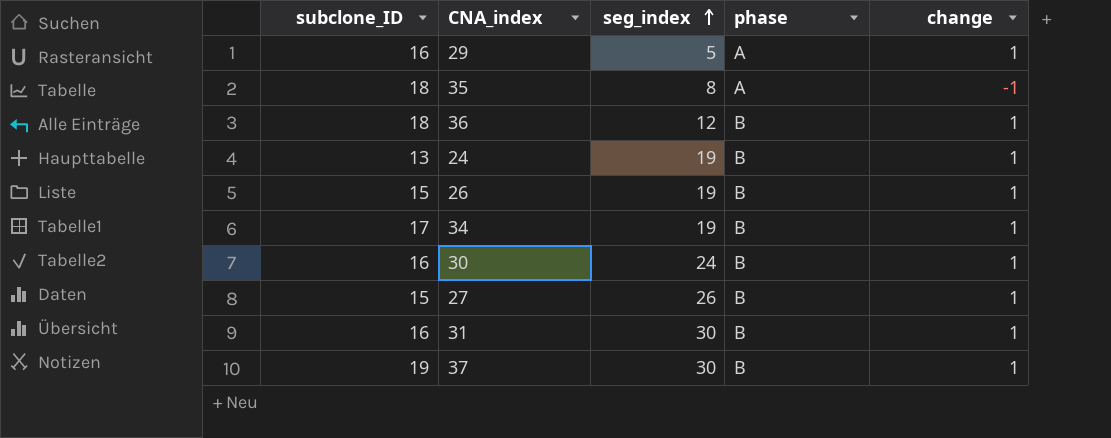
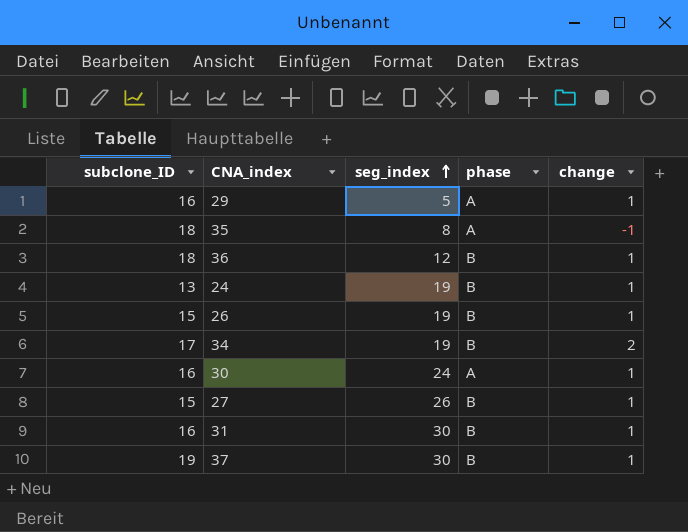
34 | change: 1 -> 2
30 | phase: B -> A

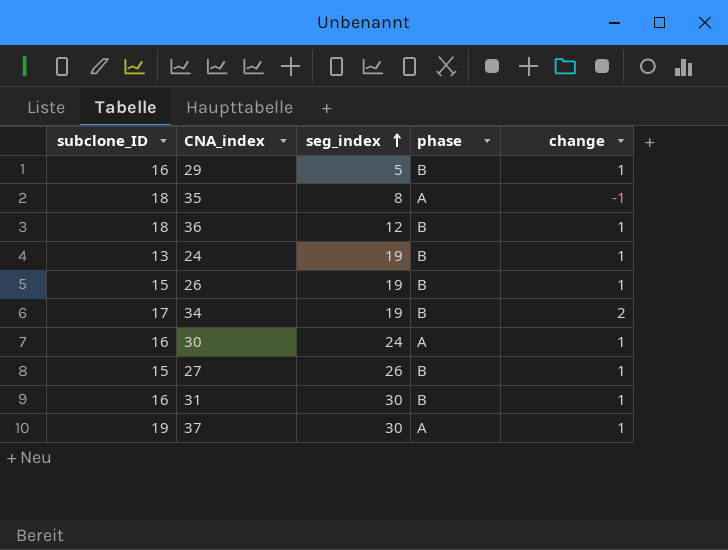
29 | phase: A -> B
37 | phase: B -> A

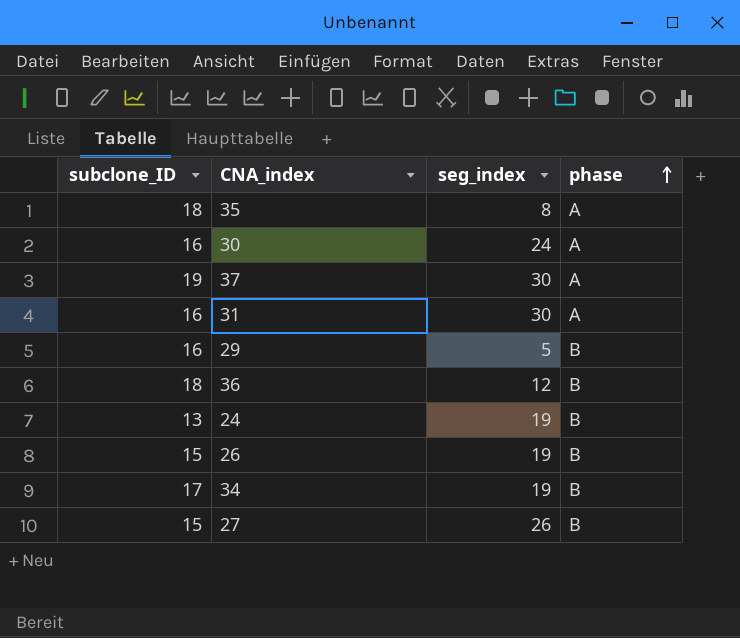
row order: seg_index ascending -> phase ascending
column change | position: 5 -> none
31 | phase: B -> A

